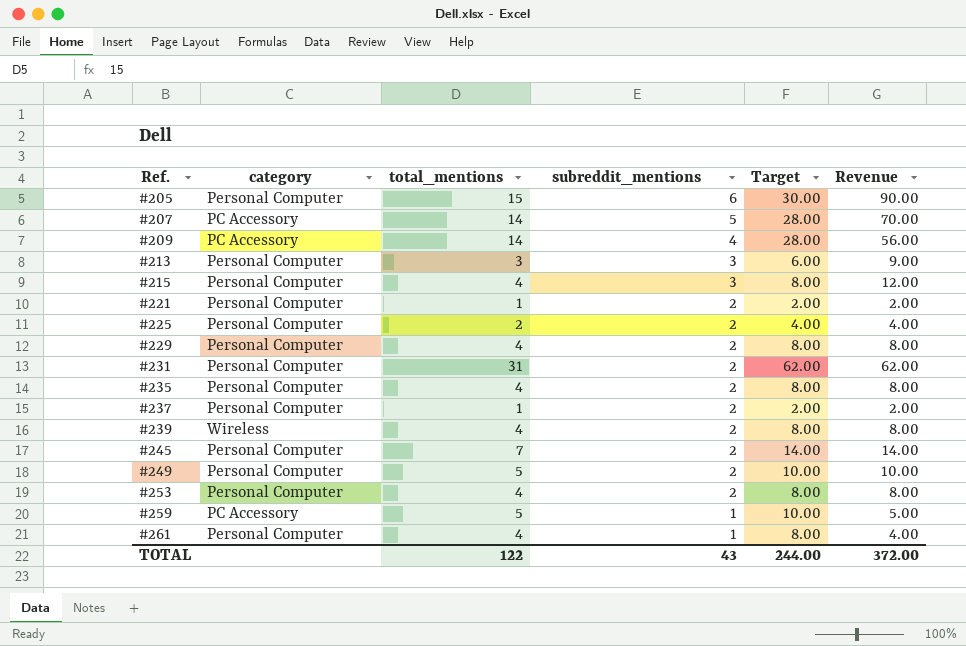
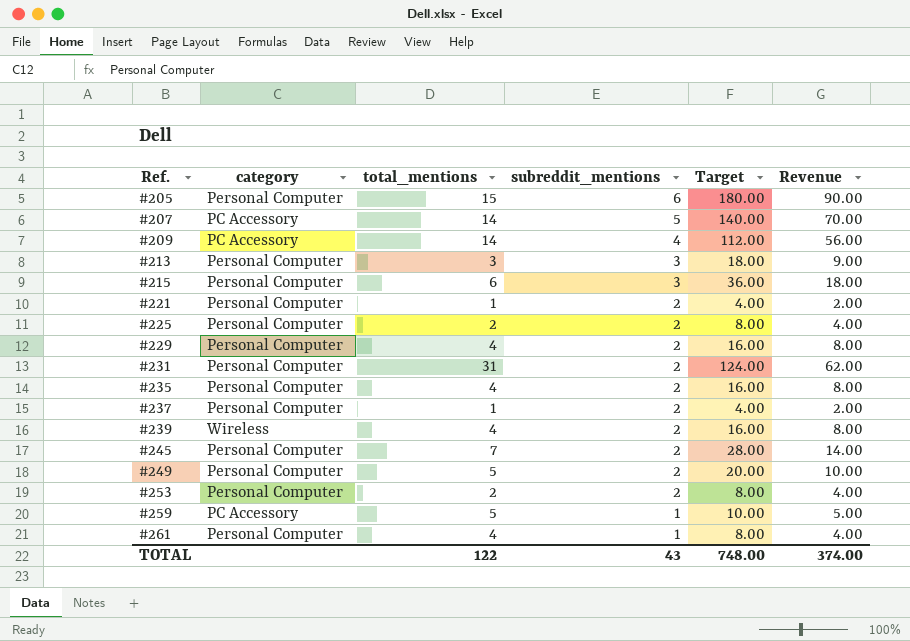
column Target | formula: [total_mentions] * 2 -> [Revenue] * 2
#215 | total_mentions: 4 -> 6
#215 | Revenue: 12.00 -> 18.00
#253 | total_mentions: 4 -> 2
#253 | Revenue: 8.00 -> 4.00
TOTAL | Target: 244.00 -> 748.00
TOTAL | Revenue: 372.00 -> 374.00

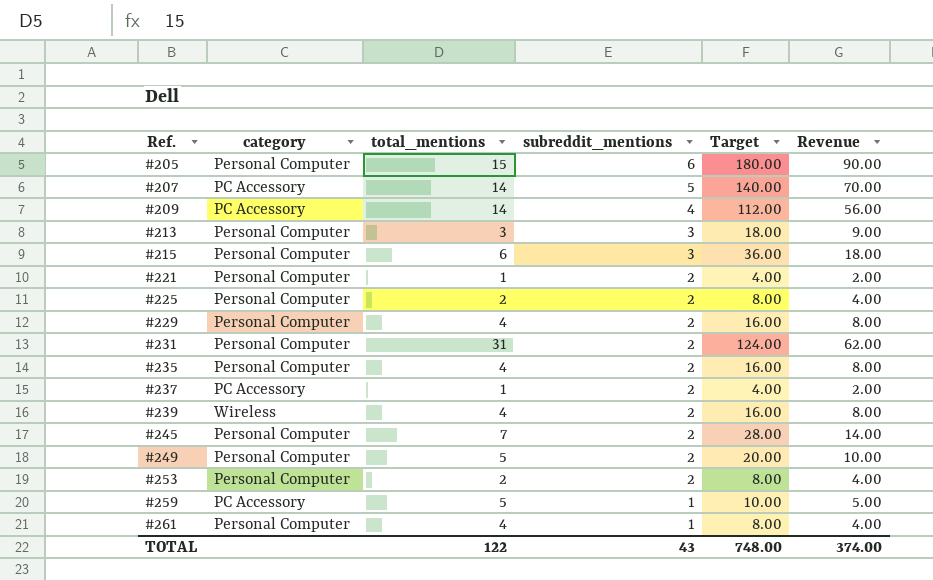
#237 | category: Personal Computer -> PC Accessory

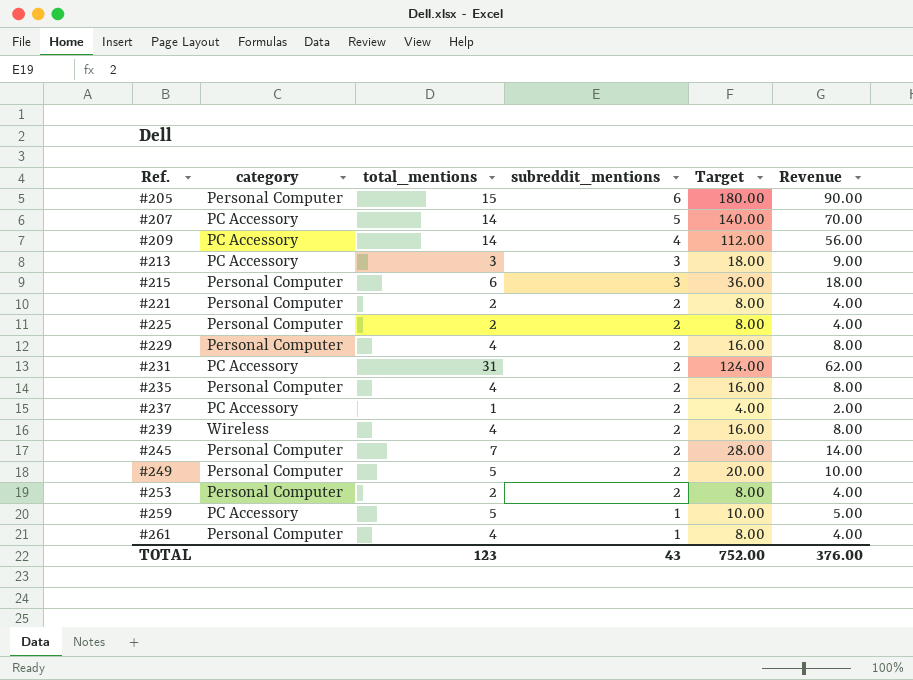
#213 | category: Personal Computer -> PC Accessory
#221 | total_mentions: 1 -> 2
#221 | Target: 4.00 -> 8.00
#221 | Revenue: 2.00 -> 4.00
#231 | category: Personal Computer -> PC Accessory
TOTAL | total_mentions: 122 -> 123
TOTAL | Target: 748.00 -> 752.00
TOTAL | Revenue: 374.00 -> 376.00

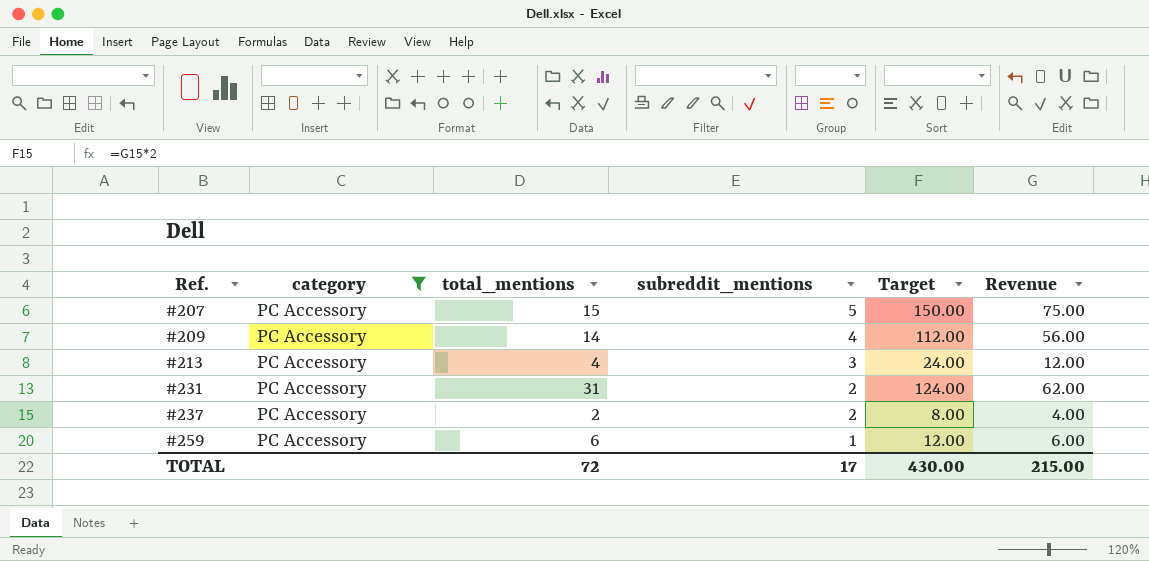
filter: none -> category = PC Accessory
#207 | total_mentions: 14 -> 15
#207 | Target: 140.00 -> 150.00
#207 | Revenue: 70.00 -> 75.00
#213 | total_mentions: 3 -> 4
#213 | Target: 18.00 -> 24.00
#213 | Revenue: 9.00 -> 12.00
#237 | total_mentions: 1 -> 2
#237 | Target: 4.00 -> 8.00
#237 | Revenue: 2.00 -> 4.00
#259 | total_mentions: 5 -> 6
#259 | Target: 10.00 -> 12.00
#259 | Revenue: 5.00 -> 6.00
TOTAL | total_mentions: 123 -> 72
TOTAL | subreddit_mentions: 43 -> 17
TOTAL | Target: 752.00 -> 430.00
TOTAL | Revenue: 376.00 -> 215.00

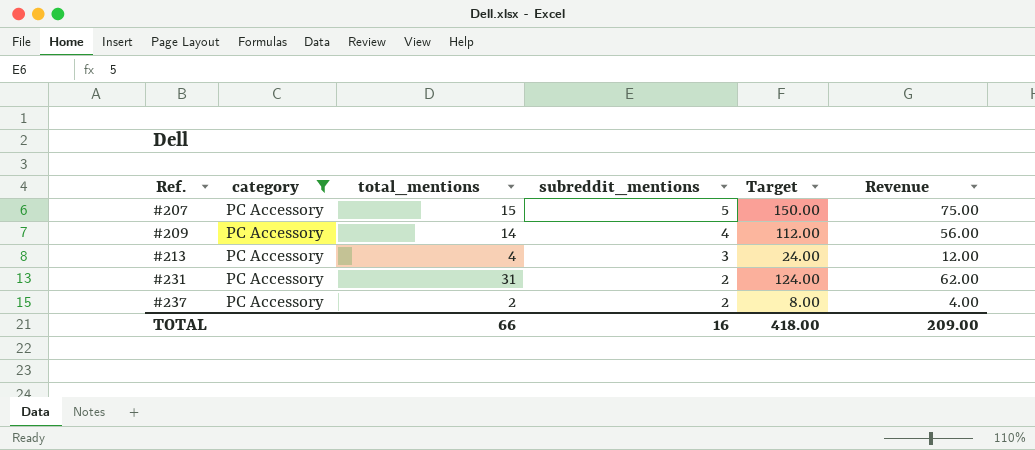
row #259: PC Accessory | 6 | 1 | 12.00 | 6.00 -> none
TOTAL | total_mentions: 72 -> 66
TOTAL | subreddit_mentions: 17 -> 16
TOTAL | Target: 430.00 -> 418.00
TOTAL | Revenue: 215.00 -> 209.00

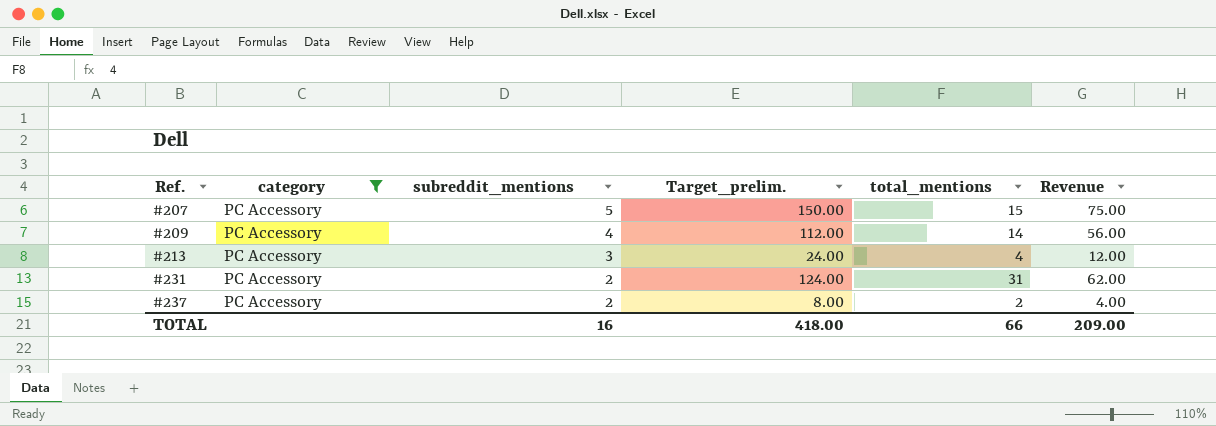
column name: Target -> Target_prelim.
column total_mentions | position: 3 -> 5

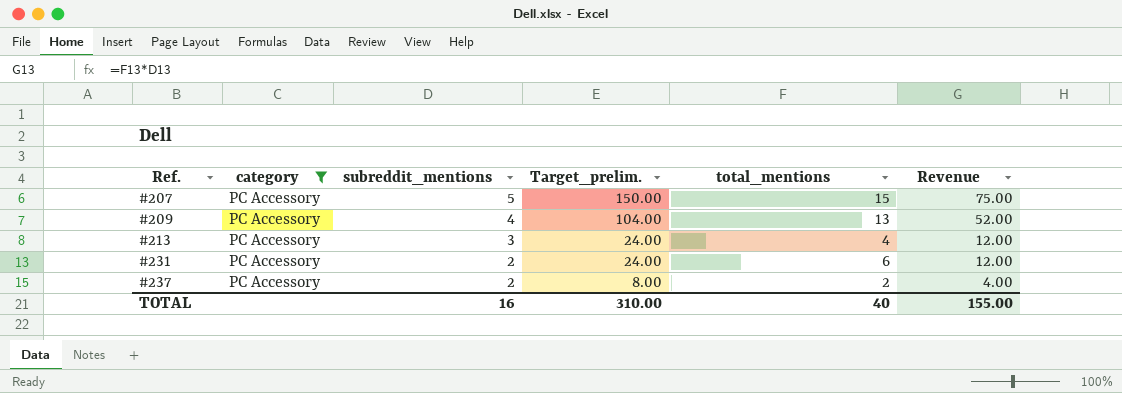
#209 | Target_prelim.: 112.00 -> 104.00
#209 | total_mentions: 14 -> 13
#209 | Revenue: 56.00 -> 52.00
#231 | Target_prelim.: 124.00 -> 24.00
#231 | total_mentions: 31 -> 6
#231 | Revenue: 62.00 -> 12.00
TOTAL | Target_prelim.: 418.00 -> 310.00
TOTAL | total_mentions: 66 -> 40
TOTAL | Revenue: 209.00 -> 155.00

